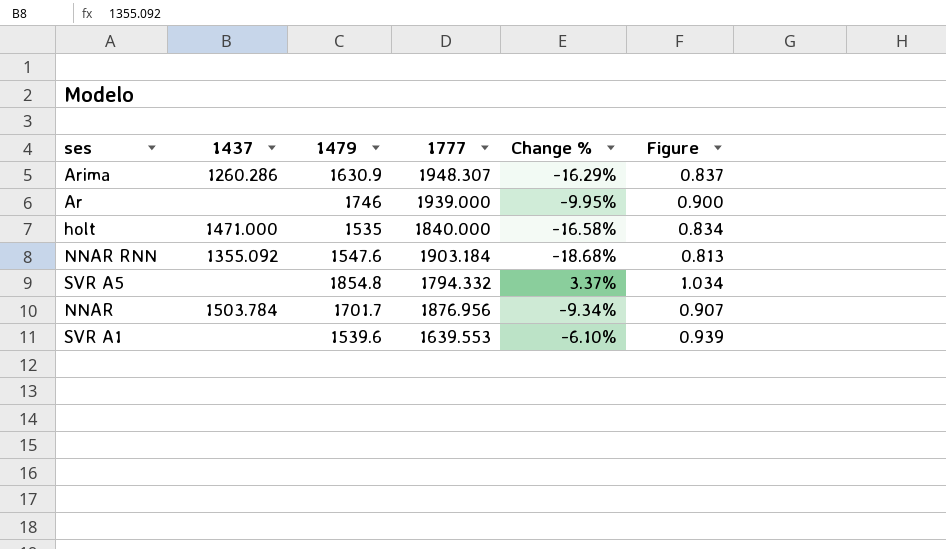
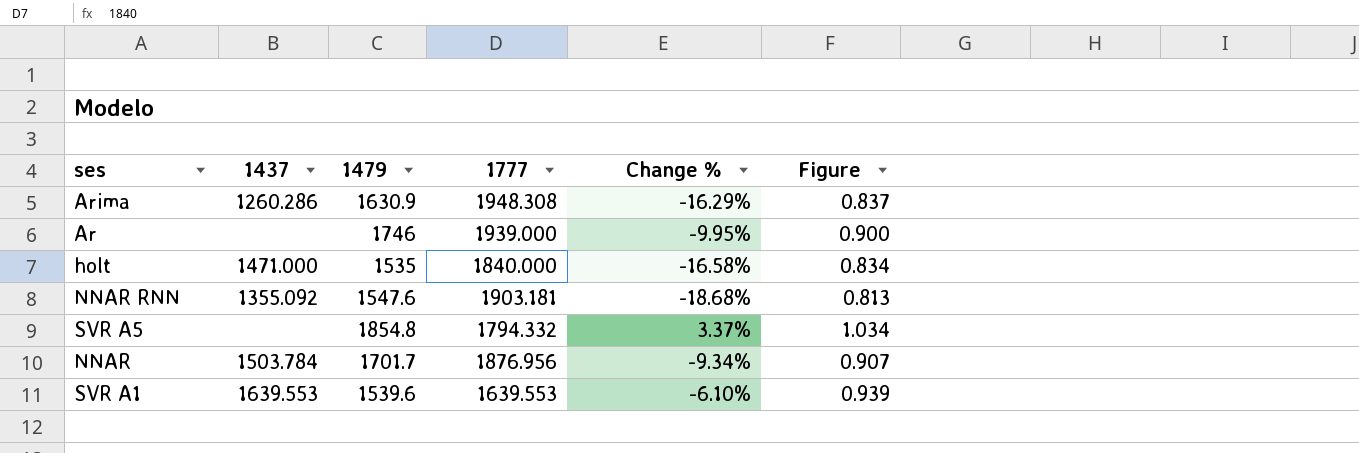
Arima | 1777: 1948.307 -> 1948.308
NNAR RNN | 1777: 1903.184 -> 1903.181
SVR A1 | 1437: none -> 1639.553

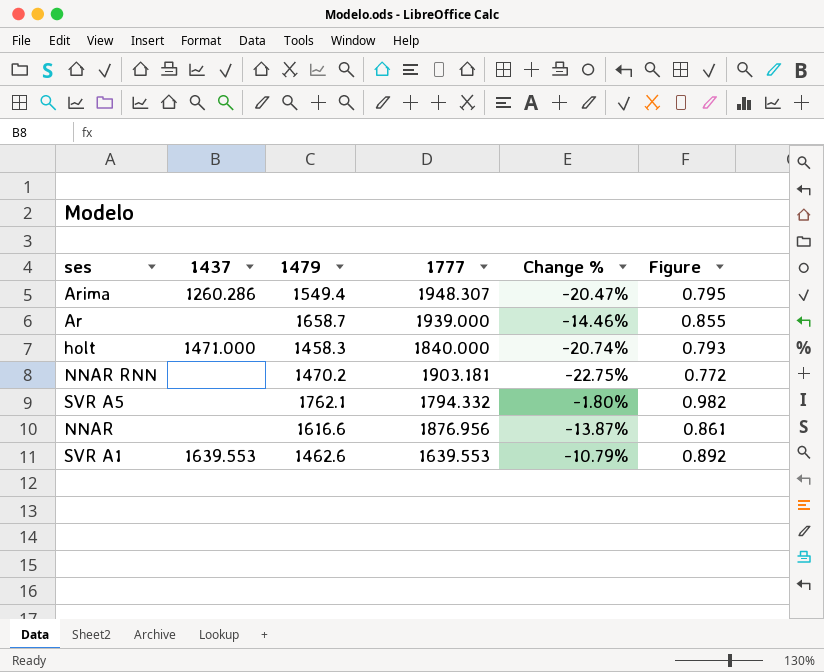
Arima | 1479: 1630.9 -> 1549.4
Arima | 1777: 1948.308 -> 1948.307
Arima | Change %: -16.29% -> -20.47%
Arima | Figure: 0.837 -> 0.795
Ar | 1479: 1746 -> 1658.7
Ar | Change %: -9.95% -> -14.46%
Ar | Figure: 0.900 -> 0.855
holt | 1479: 1535 -> 1458.3
holt | Change %: -16.58% -> -20.74%
holt | Figure: 0.834 -> 0.793
NNAR RNN | 1437: 1355.092 -> none
NNAR RNN | 1479: 1547.6 -> 1470.2
NNAR RNN | Change %: -18.68% -> -22.75%
NNAR RNN | Figure: 0.813 -> 0.772
SVR A5 | 1479: 1854.8 -> 1762.1
SVR A5 | Change %: 3.37% -> -1.80%
SVR A5 | Figure: 1.034 -> 0.982
NNAR | 1437: 1503.784 -> none
NNAR | 1479: 1701.7 -> 1616.6
NNAR | Change %: -9.34% -> -13.87%
NNAR | Figure: 0.907 -> 0.861
SVR A1 | 1479: 1539.6 -> 1462.6
SVR A1 | Change %: -6.10% -> -10.79%
SVR A1 | Figure: 0.939 -> 0.892

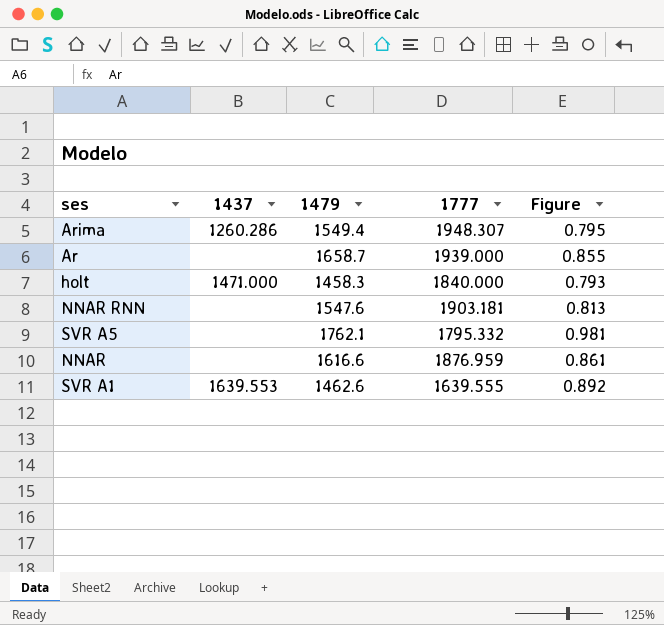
column Change % | formula: ([1479] - [1777]) / [1777] -> none
NNAR RNN | 1479: 1470.2 -> 1547.6
NNAR RNN | Figure: 0.772 -> 0.813
SVR A5 | 1777: 1794.332 -> 1795.332
SVR A5 | Figure: 0.982 -> 0.981
NNAR | 1777: 1876.956 -> 1876.959
SVR A1 | 1777: 1639.553 -> 1639.555

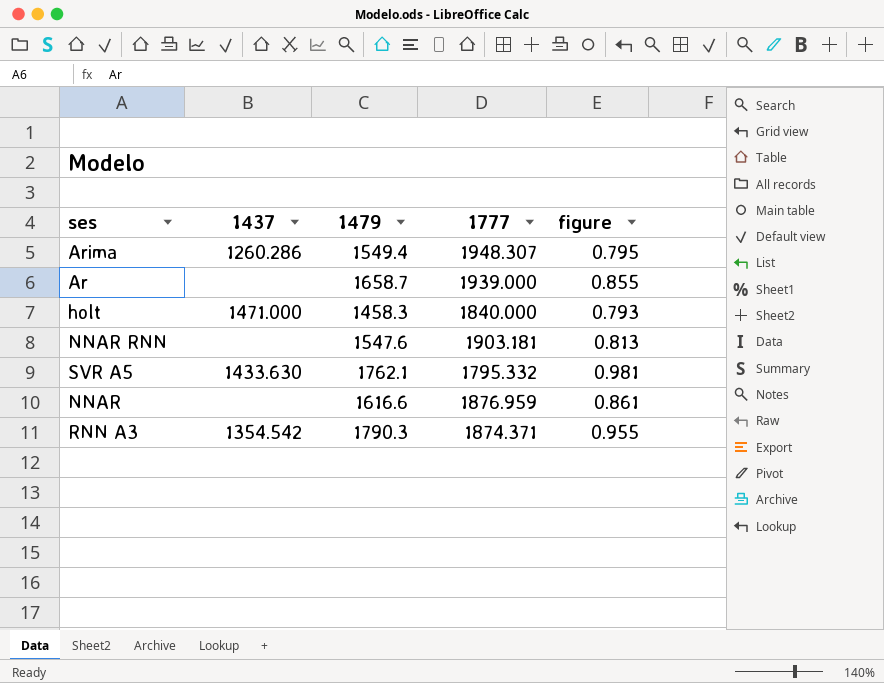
column name: Figure -> figure
row SVR A1: 1639.553 | 1462.6 | 1639.555 | 0.892 -> none
SVR A5 | 1437: none -> 1433.630
row RNN A3: none -> 1354.542 | 1790.3 | 1874.371 | 0.955

